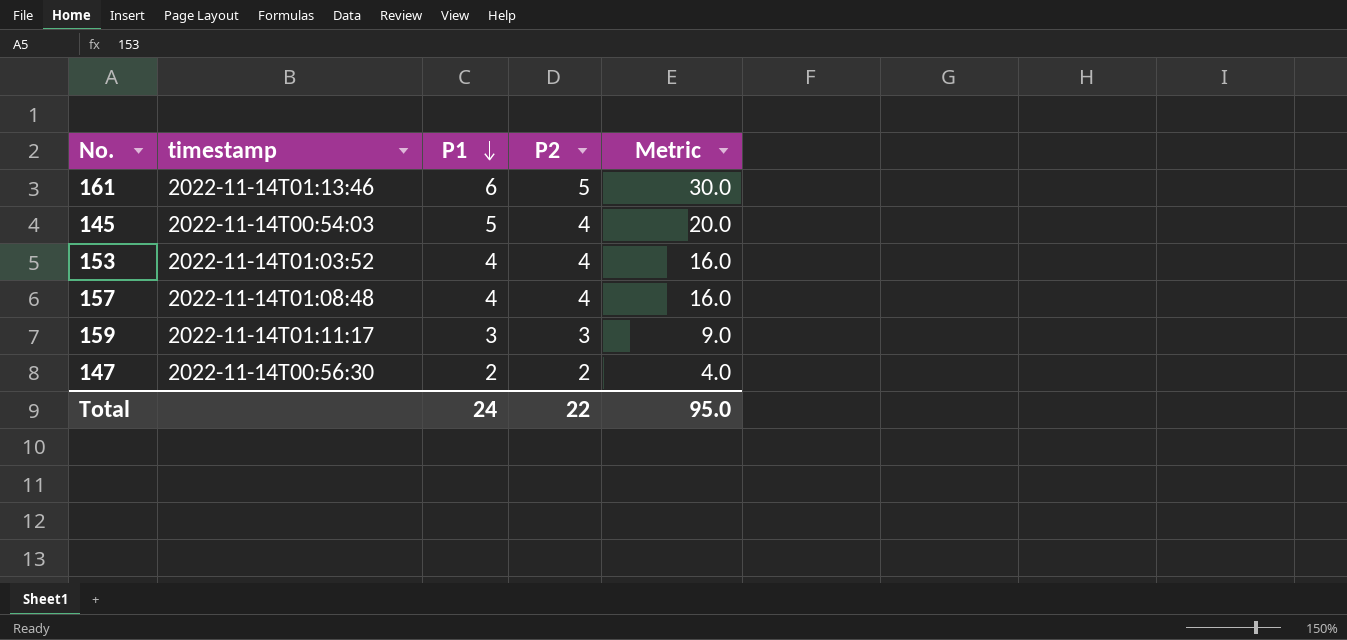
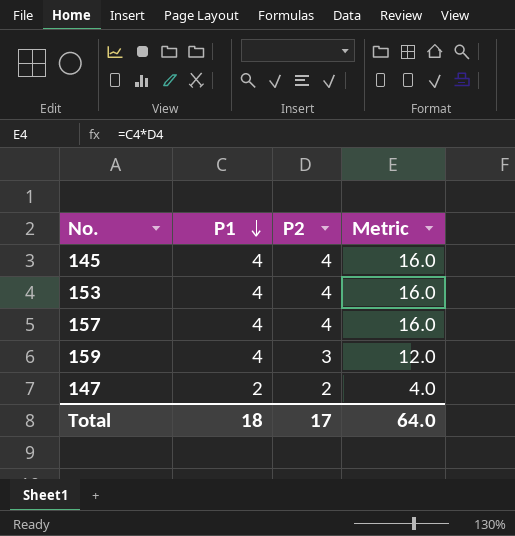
column timestamp | position: 2 -> none
row 161: 2022-11-14T01:13:46 | 6 | 5 | 30.0 -> none
145 | P1: 5 -> 4
145 | Metric: 20.0 -> 16.0
159 | P1: 3 -> 4
159 | Metric: 9.0 -> 12.0
Total | P1: 24 -> 18
Total | P2: 22 -> 17
Total | Metric: 95.0 -> 64.0

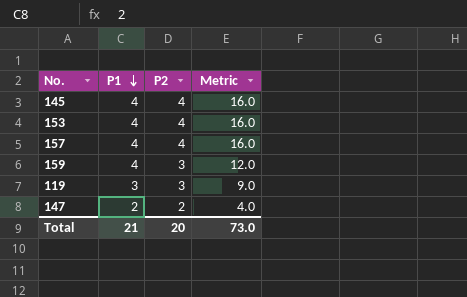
row 119: none -> 3 | 3 | 9.0
Total | P1: 18 -> 21
Total | P2: 17 -> 20
Total | Metric: 64.0 -> 73.0

